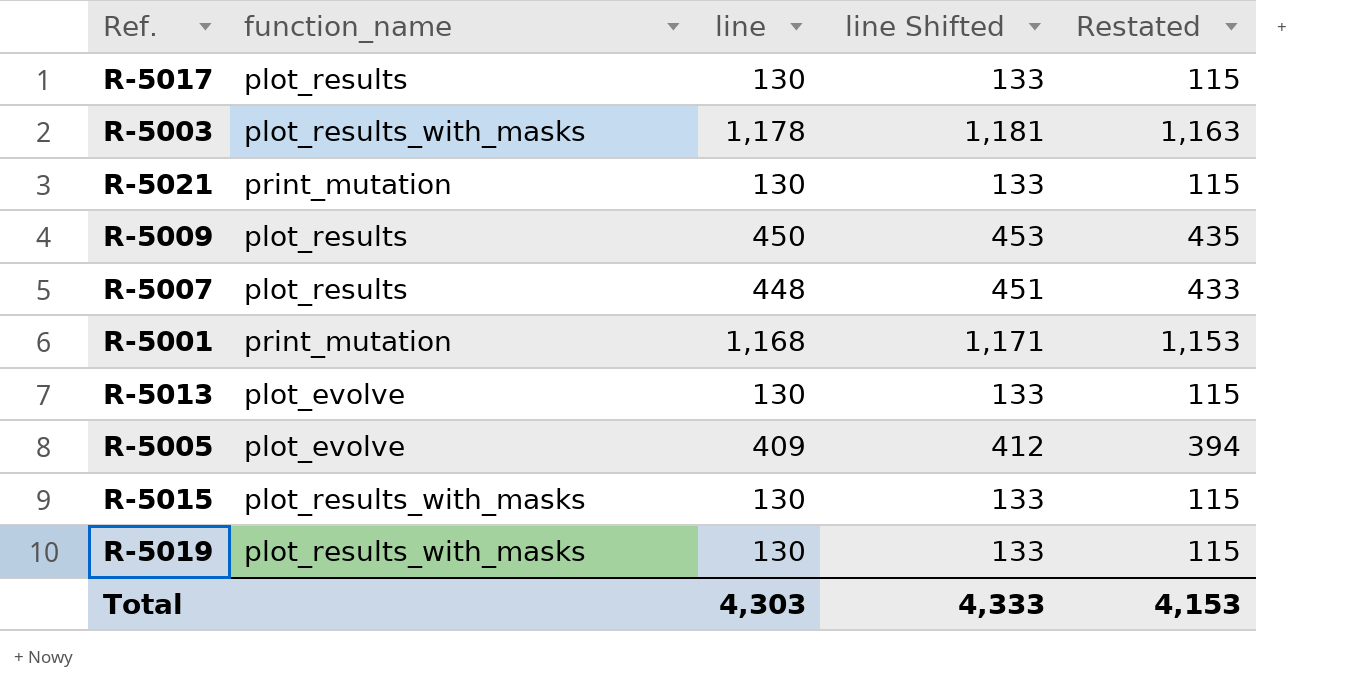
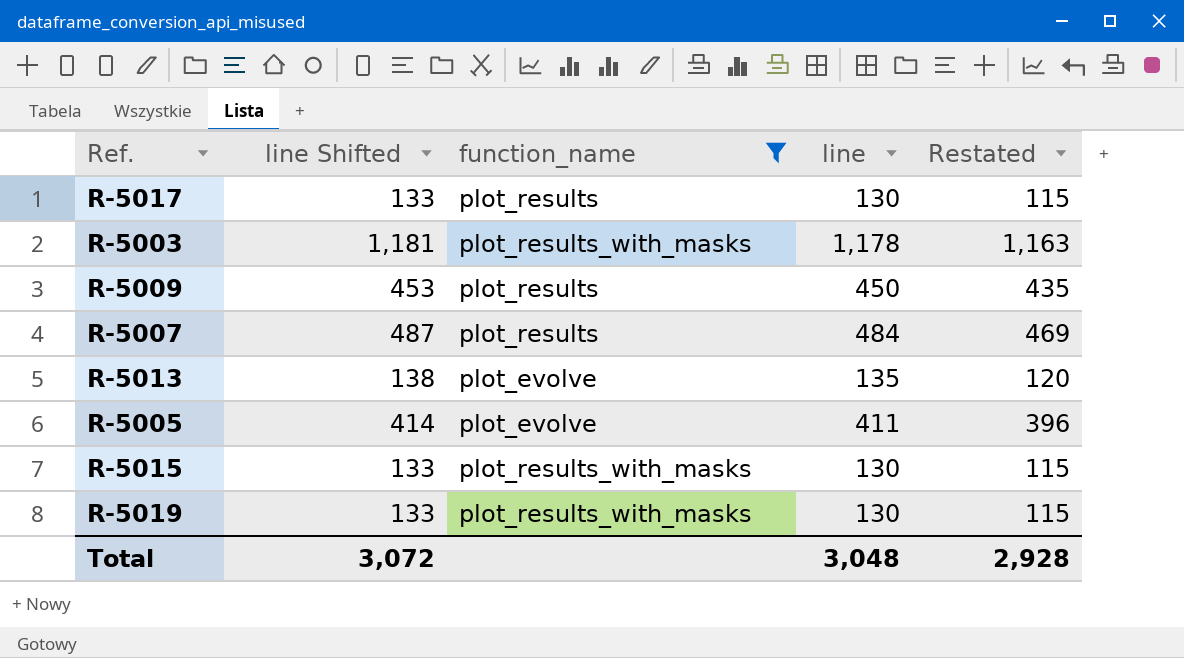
filter: none -> function_name != print_mutation
column line Shifted | position: 4 -> 2
R-5007 | line Shifted: 451 -> 487
R-5007 | line: 448 -> 484
R-5007 | Restated: 433 -> 469
R-5013 | line Shifted: 133 -> 138
R-5013 | line: 130 -> 135
R-5013 | Restated: 115 -> 120
R-5005 | line Shifted: 412 -> 414
R-5005 | line: 409 -> 411
R-5005 | Restated: 394 -> 396
Total | line Shifted: 4,333 -> 3,072
Total | line: 4,303 -> 3,048
Total | Restated: 4,153 -> 2,928

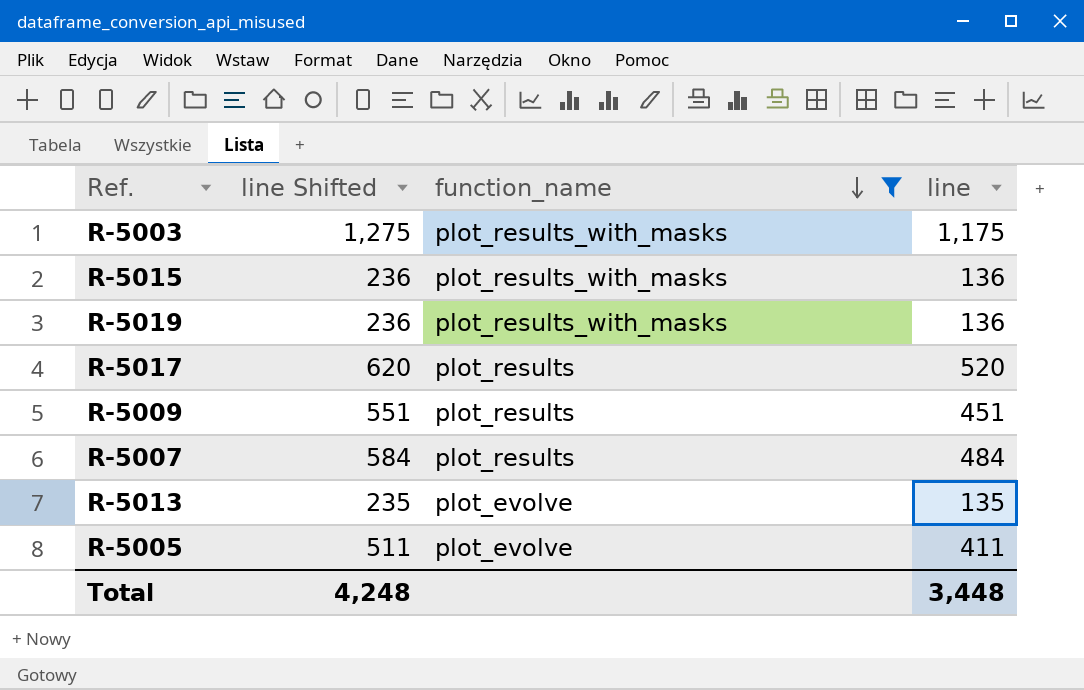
row order: none -> function_name descending
column Restated | formula: [line] - 15 -> none
column line Shifted | formula: [line] + 3 -> [line] + 100
R-5003 | line: 1,178 -> 1,175
R-5015 | line: 130 -> 136
R-5019 | line: 130 -> 136
R-5017 | line: 130 -> 520
R-5009 | line: 450 -> 451
Total | line Shifted: 3,072 -> 4,248
Total | line: 3,048 -> 3,448

